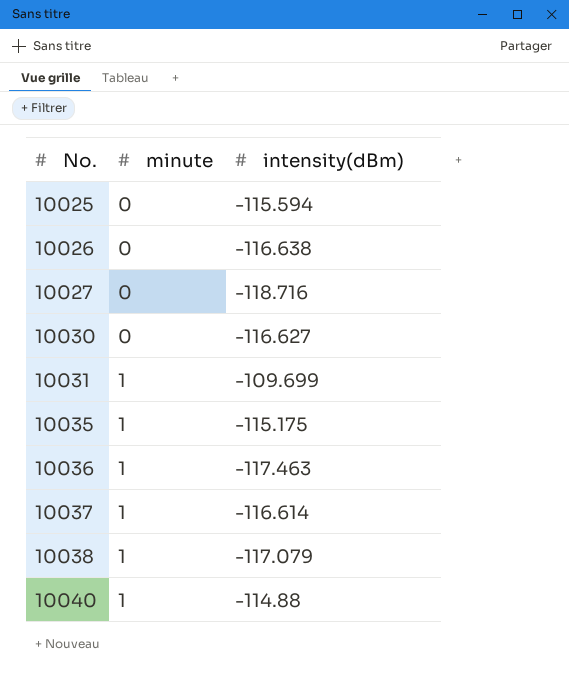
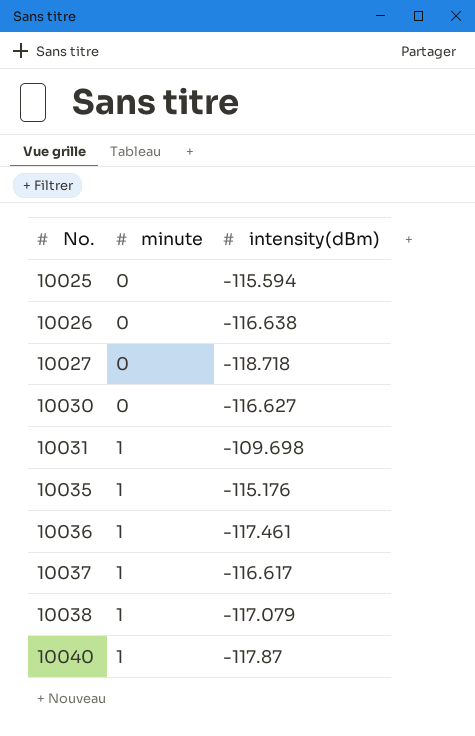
10027 | intensity(dBm): -118.716 -> -118.718
10031 | intensity(dBm): -109.699 -> -109.698
10035 | intensity(dBm): -115.175 -> -115.176
10036 | intensity(dBm): -117.463 -> -117.461
10037 | intensity(dBm): -116.614 -> -116.617
10040 | intensity(dBm): -114.88 -> -117.87

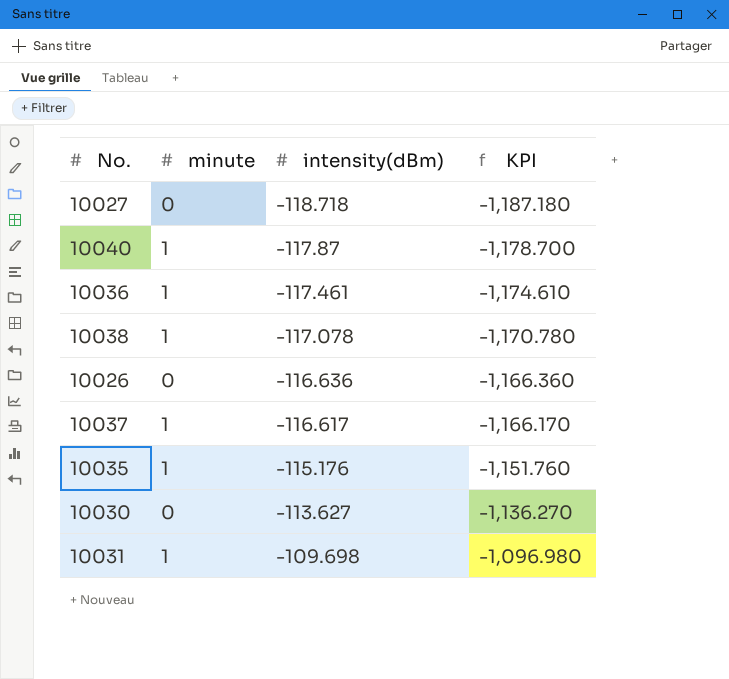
row order: No. ascending -> intensity(dBm) ascending
column KPI | formula: none -> [intensity(dBm)] * 10
row 10025: 0 | -115.594 -> none
10038 | intensity(dBm): -117.079 -> -117.078
10026 | intensity(dBm): -116.638 -> -116.636
10030 | intensity(dBm): -116.627 -> -113.627

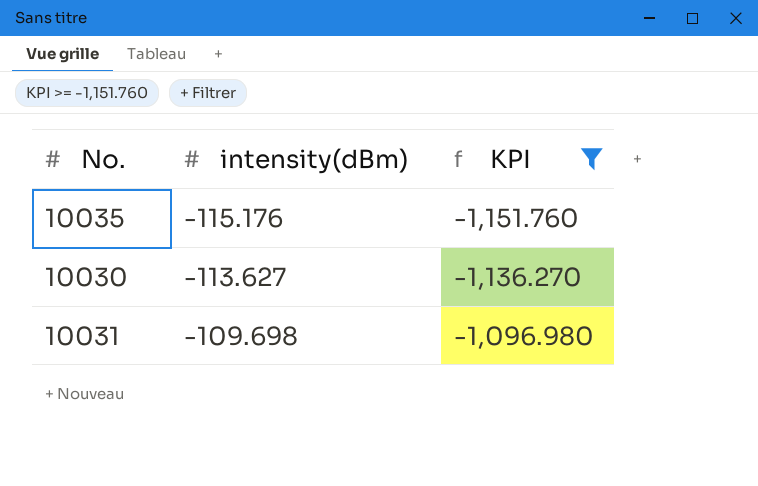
filter: none -> KPI >= -1,151.760
column minute | position: 2 -> none

